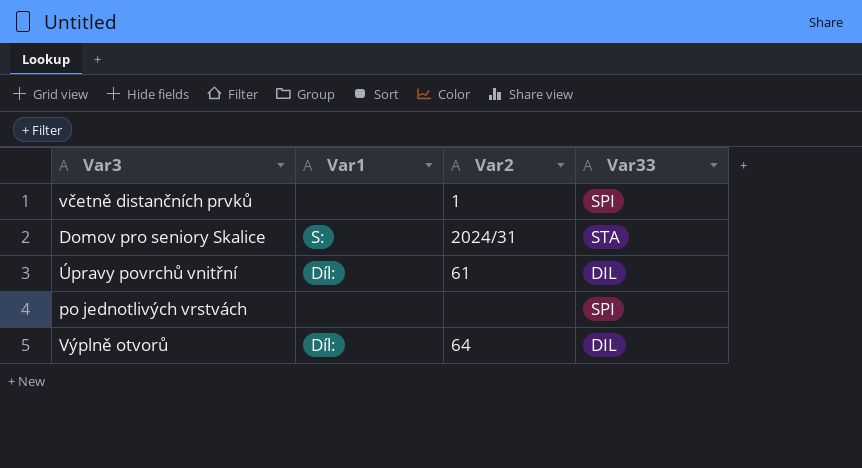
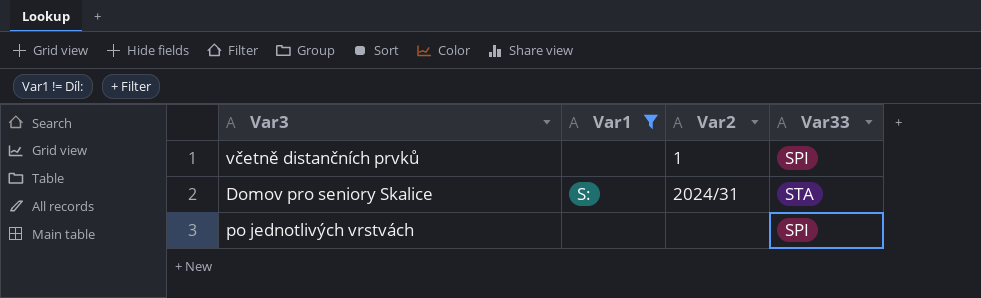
filter: none -> Var1 != Díl:

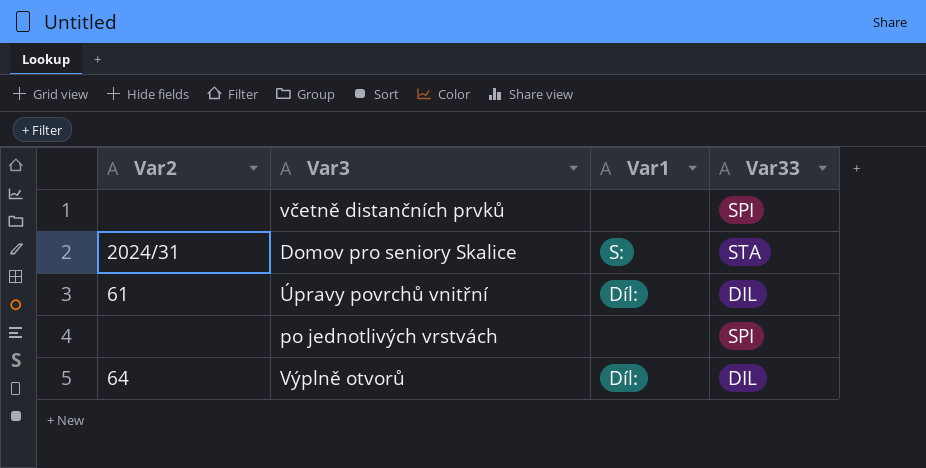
filter: Var1 != Díl: -> none
column Var2 | position: 3 -> 1
včetně distančních prvků | Var2: 1 -> none

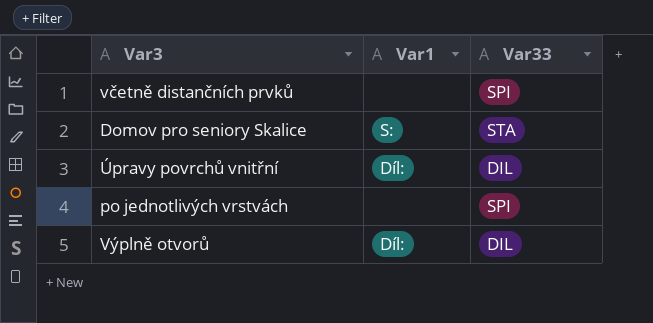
column Var2 | position: 1 -> none

